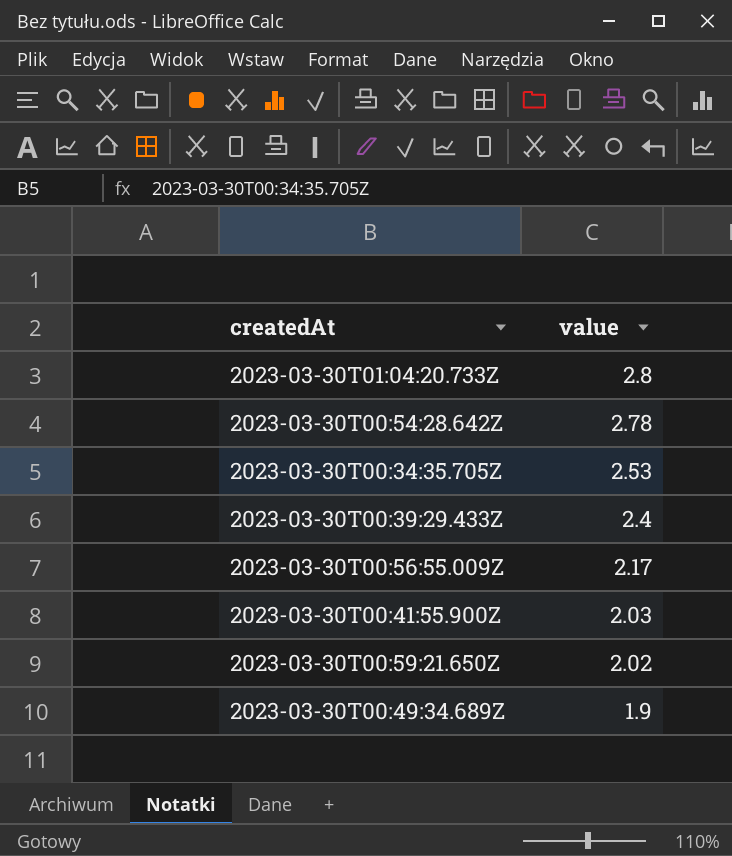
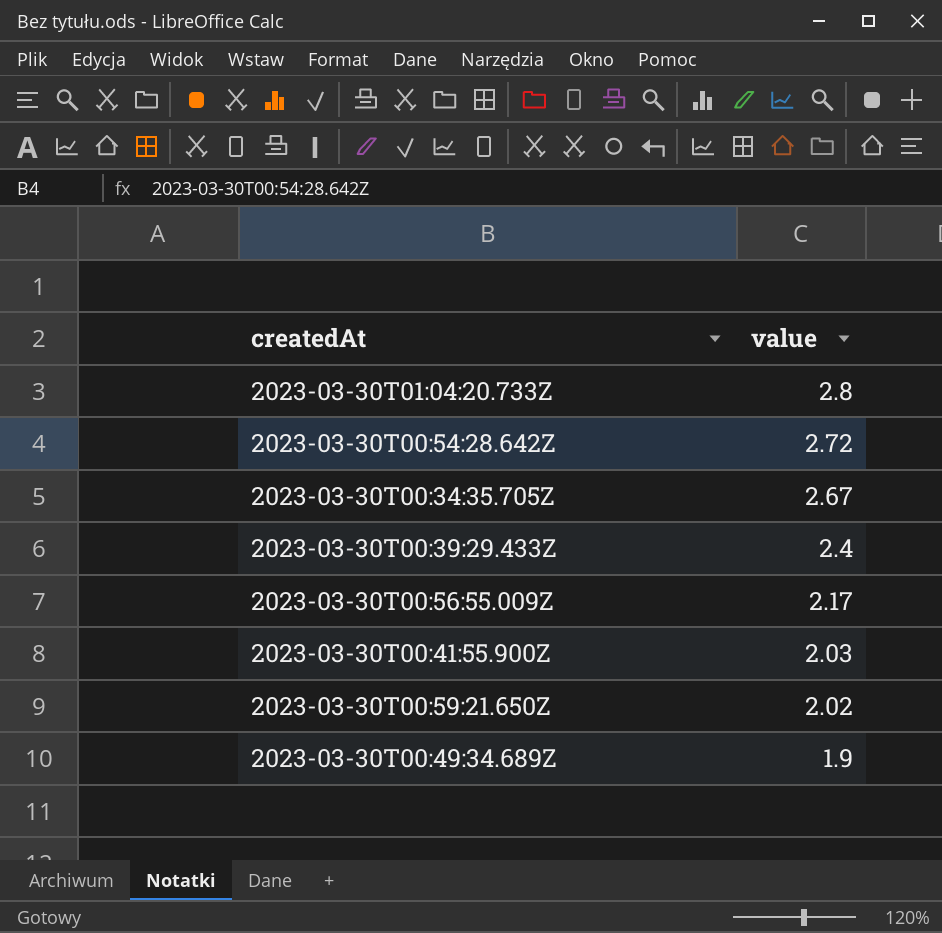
2023-03-30T00:54:28.642Z | value: 2.78 -> 2.72
2023-03-30T00:34:35.705Z | value: 2.53 -> 2.67

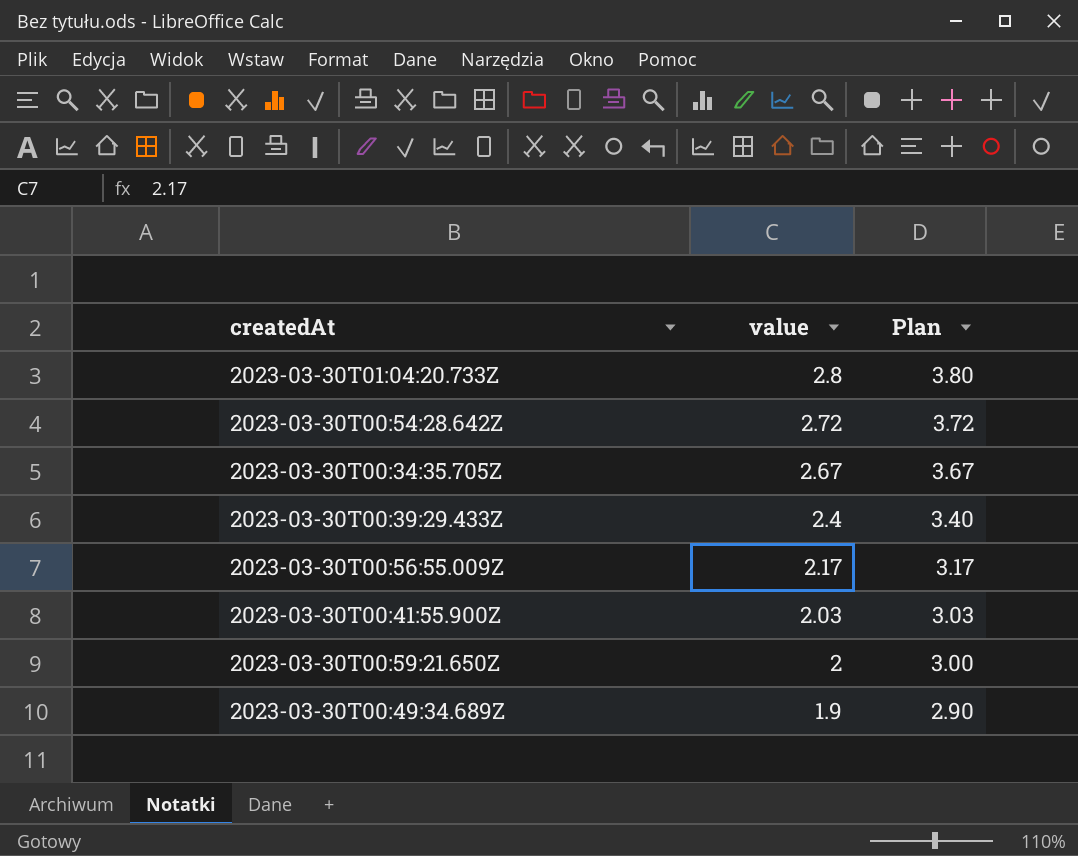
column Plan | formula: none -> [value] + 1
2023-03-30T00:59:21.650Z | value: 2.02 -> 2

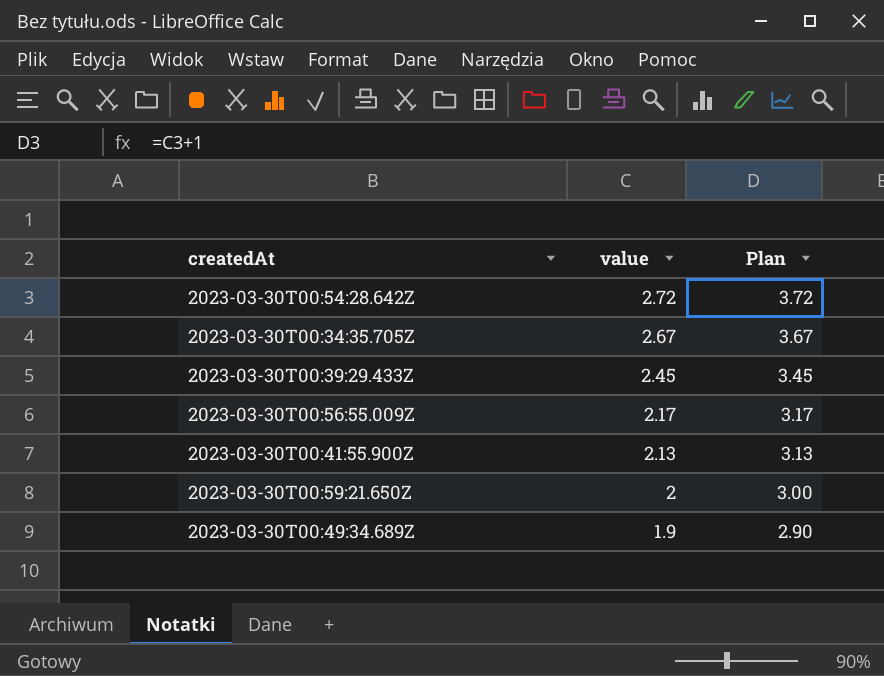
row 2023-03-30T01:04:20.733Z: 2.8 | 3.80 -> none
2023-03-30T00:39:29.433Z | value: 2.4 -> 2.45
2023-03-30T00:39:29.433Z | Plan: 3.40 -> 3.45
2023-03-30T00:41:55.900Z | value: 2.03 -> 2.13
2023-03-30T00:41:55.900Z | Plan: 3.03 -> 3.13

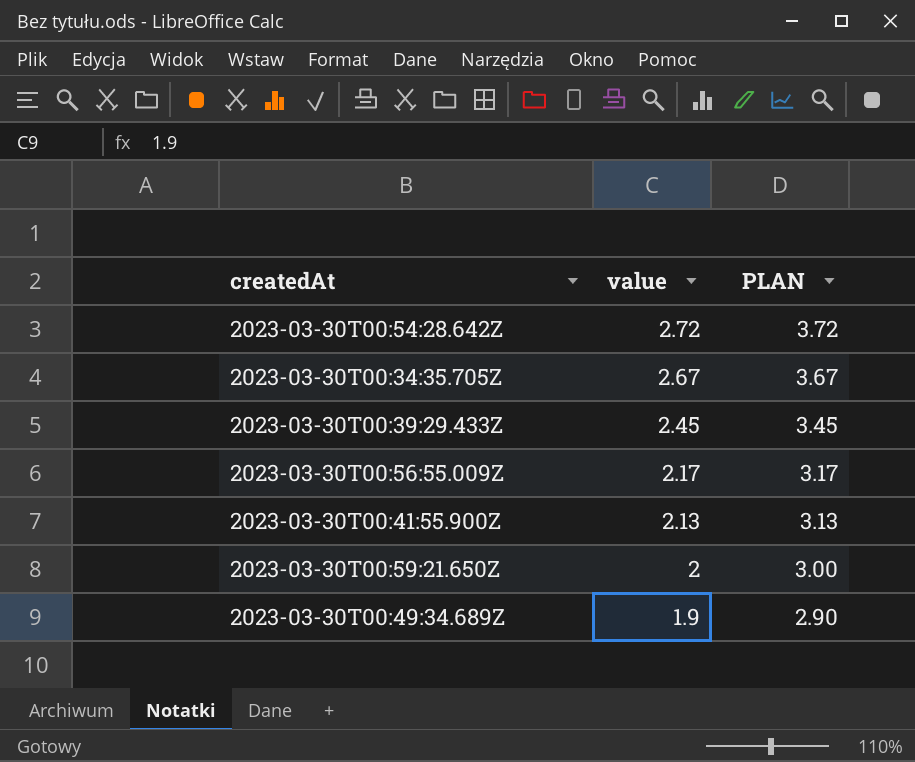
column name: Plan -> PLAN

